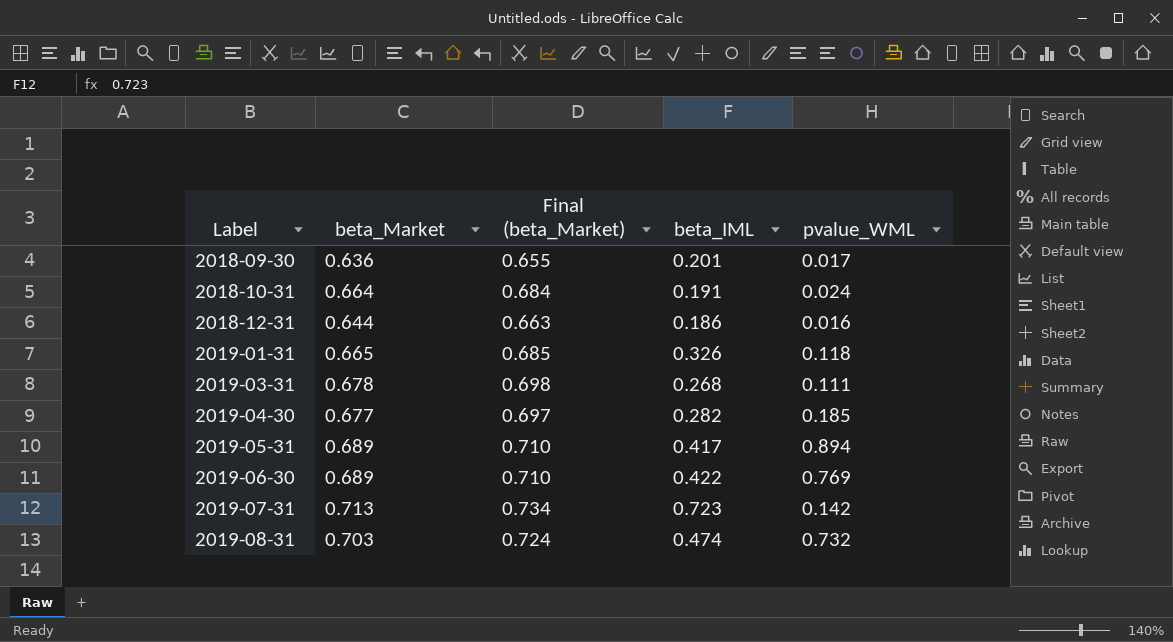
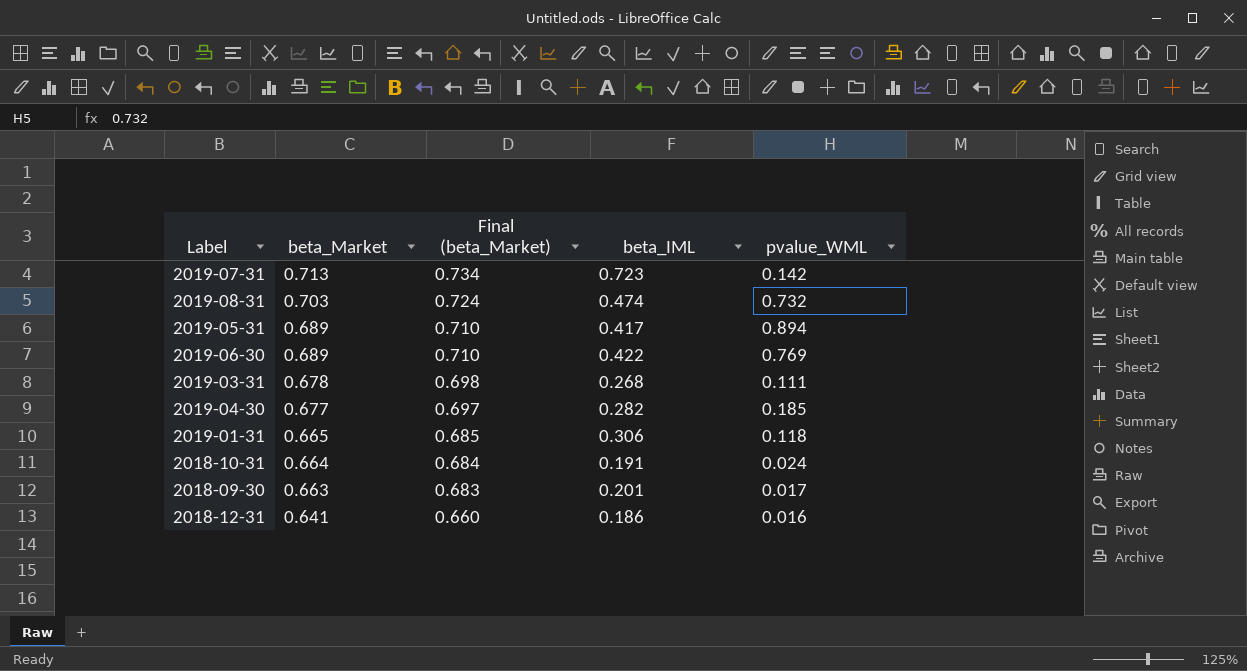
row order: Label ascending -> beta_Market descending
2019-01-31 | beta_IML: 0.326 -> 0.306
2018-09-30 | beta_Market: 0.636 -> 0.663
2018-09-30 | Final (beta_Market): 0.655 -> 0.683
2018-12-31 | beta_Market: 0.644 -> 0.641
2018-12-31 | Final (beta_Market): 0.663 -> 0.660

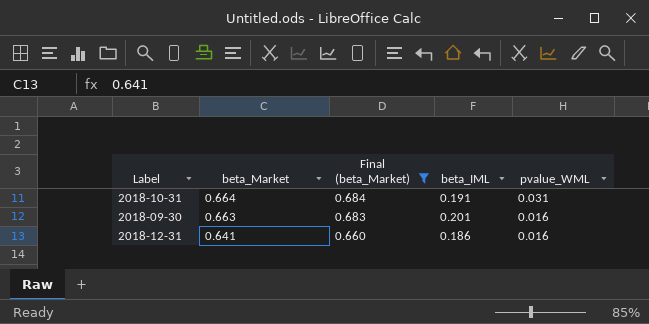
filter: none -> Final (beta_Market) <= 0.684
2018-10-31 | pvalue_WML: 0.024 -> 0.031
2018-09-30 | pvalue_WML: 0.017 -> 0.016

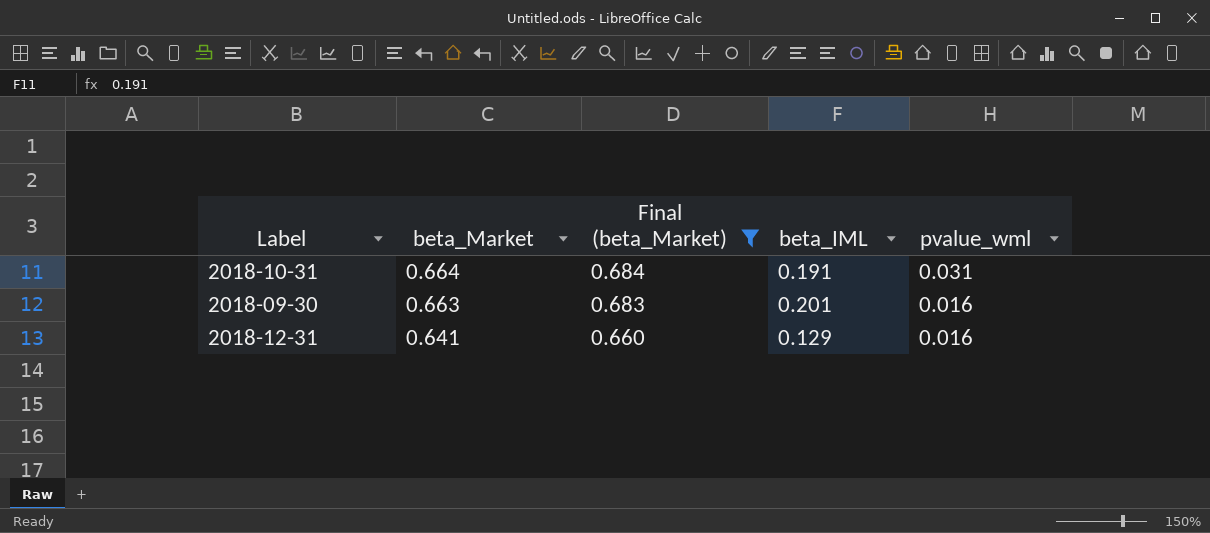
column name: pvalue_WML -> pvalue_wml
2018-12-31 | beta_IML: 0.186 -> 0.129

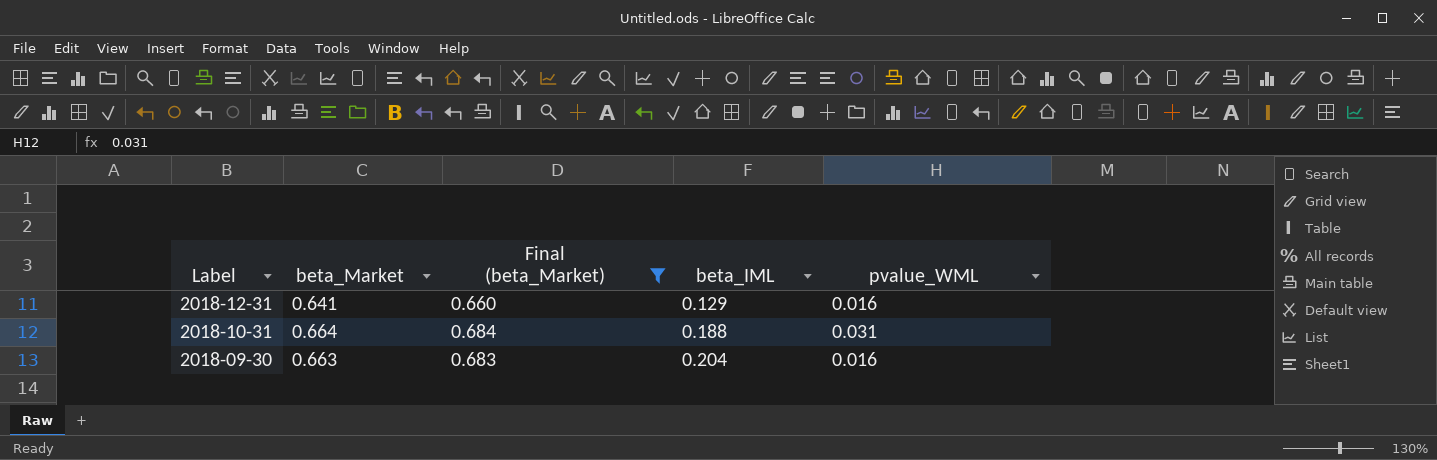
row order: beta_Market descending -> Label descending
column name: pvalue_wml -> pvalue_WML
2018-10-31 | beta_IML: 0.191 -> 0.188
2018-09-30 | beta_IML: 0.201 -> 0.204

